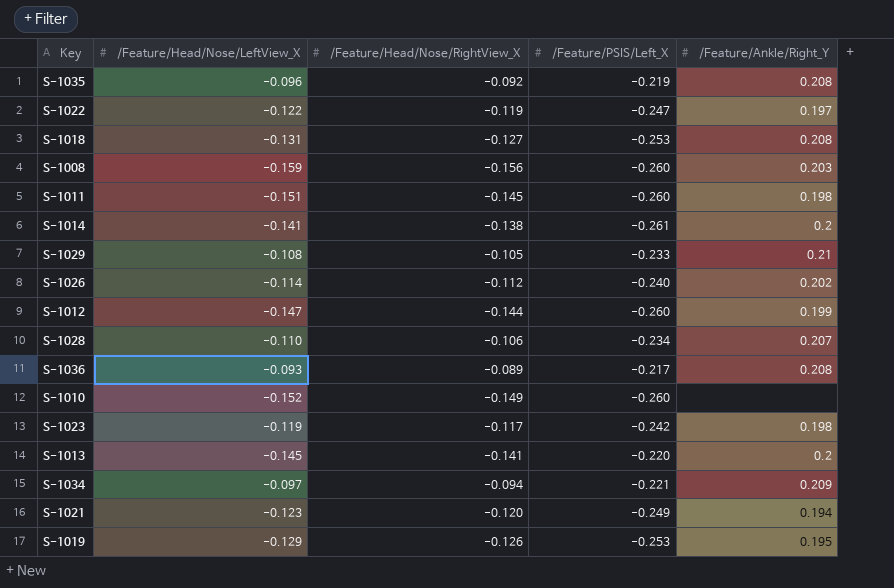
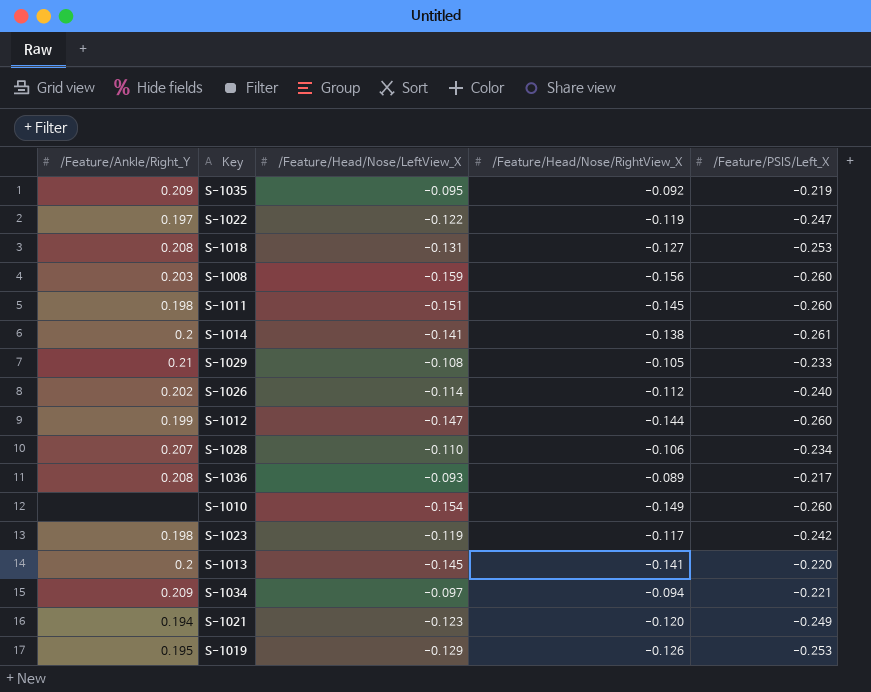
column /Feature/Ankle/Right_Y | position: 5 -> 1
S-1035 | /Feature/Ankle/Right_Y: 0.208 -> 0.209
S-1035 | /Feature/Head/Nose/LeftView_X: -0.096 -> -0.095
S-1010 | /Feature/Head/Nose/LeftView_X: -0.152 -> -0.154

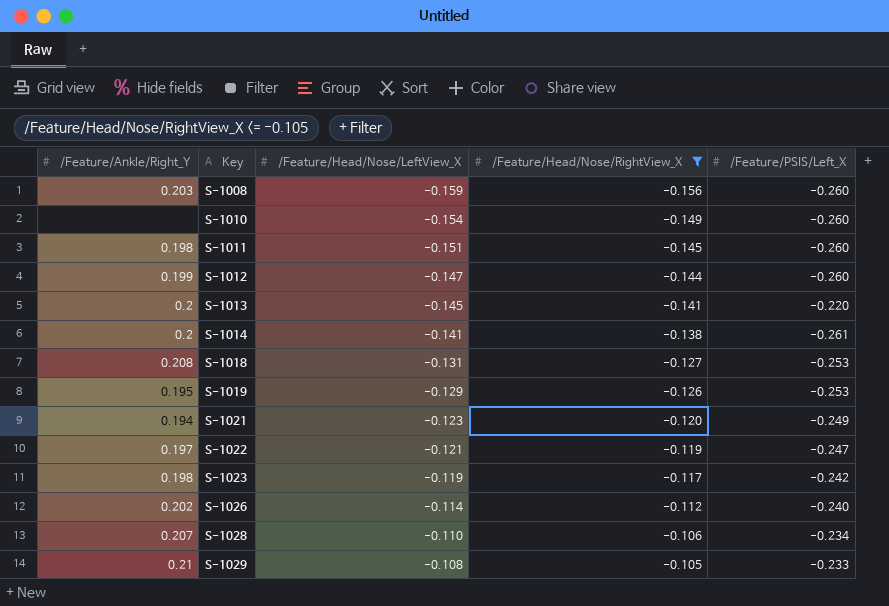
filter: none -> /Feature/Head/Nose/RightView_X <= -0.105
row order: none -> Key ascending
S-1022 | /Feature/Head/Nose/LeftView_X: -0.122 -> -0.121

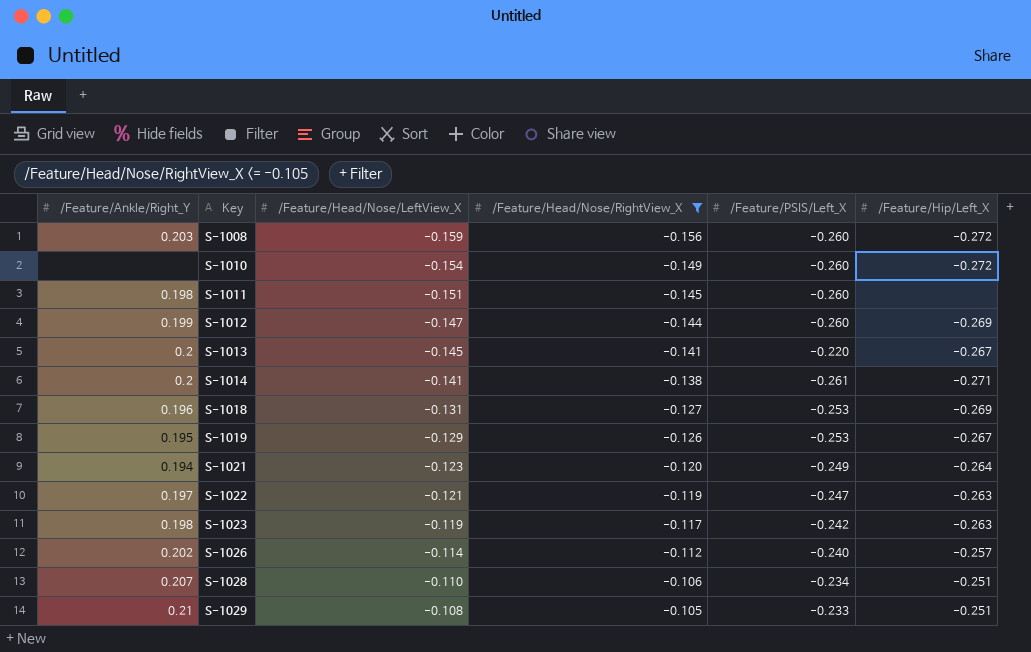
column /Feature/Hip/Left_X | position: none -> 6
S-1018 | /Feature/Ankle/Right_Y: 0.208 -> 0.196

